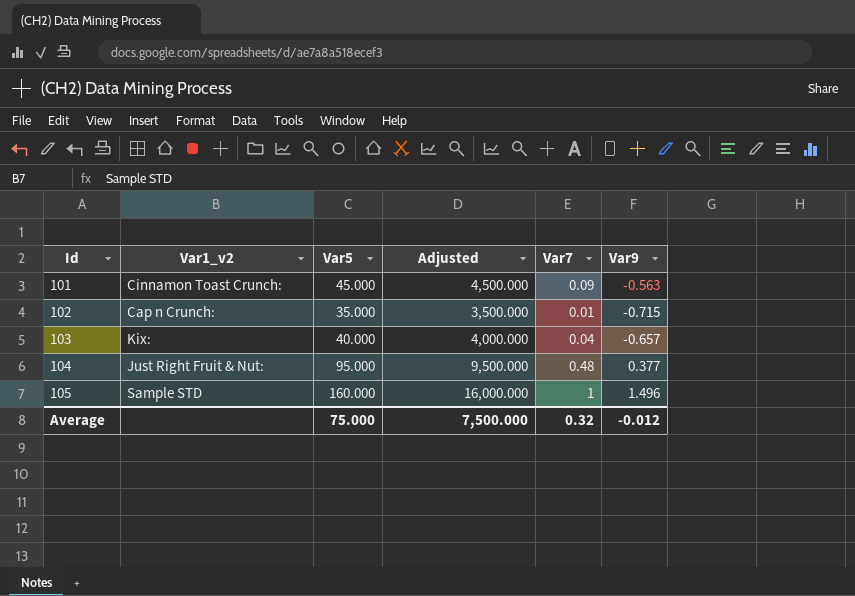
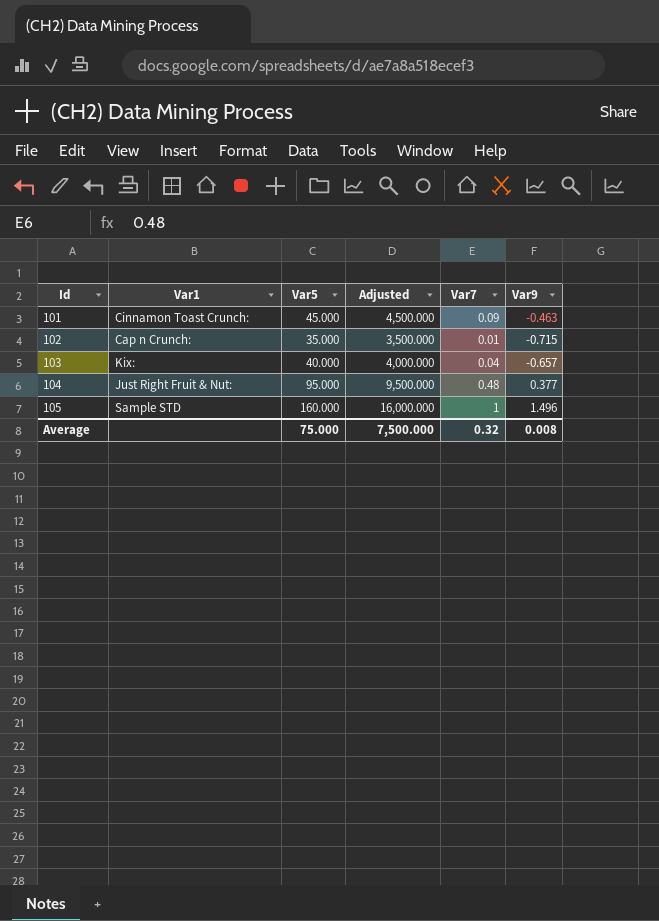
column name: Var1_v2 -> Var1
101 | Var9: -0.563 -> -0.463
Average | Var9: -0.012 -> 0.008

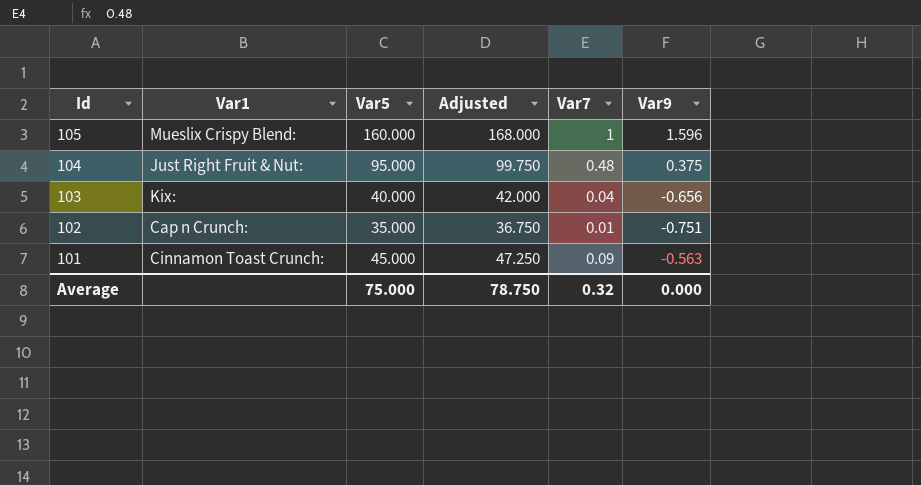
row order: Id ascending -> Id descending
column Adjusted | formula: [Var5] * 100 -> [Var5] * 1.05
105 | Var1: Sample STD -> Mueslix Crispy Blend:
105 | Var9: 1.496 -> 1.596
104 | Var9: 0.377 -> 0.375
103 | Var9: -0.657 -> -0.656
102 | Var9: -0.715 -> -0.751
101 | Var9: -0.463 -> -0.563
Average | Adjusted: 7,500.000 -> 78.750
Average | Var9: 0.008 -> 0.000

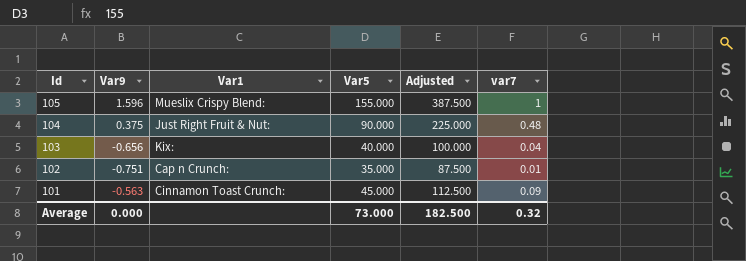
column Var9 | position: 6 -> 2
column Adjusted | formula: [Var5] * 1.05 -> [Var5] * 2.5
column name: Var7 -> var7
105 | Var5: 160.000 -> 155.000
104 | Var5: 95.000 -> 90.000
Average | Var5: 75.000 -> 73.000
Average | Adjusted: 78.750 -> 182.500

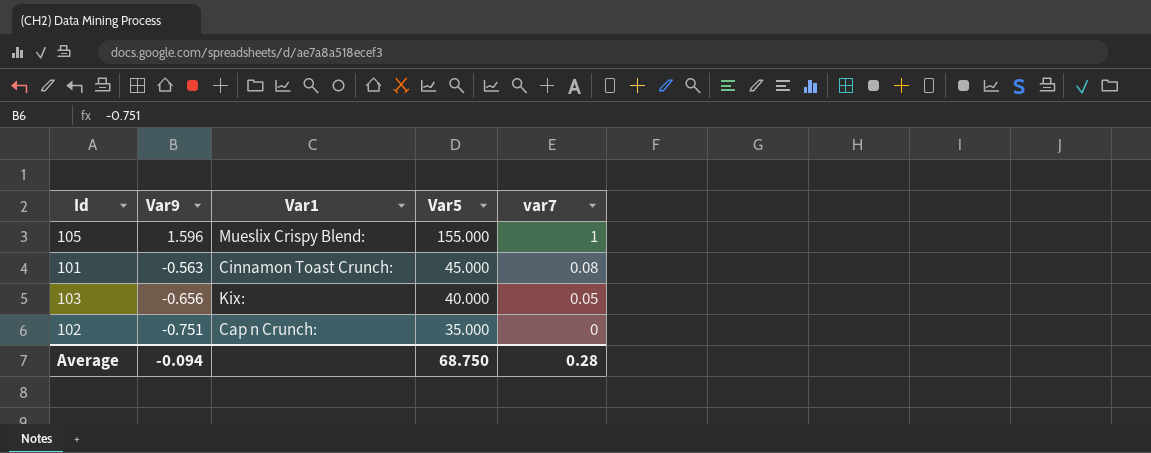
row order: Id descending -> Var9 descending
column Adjusted | formula: [Var5] * 2.5 -> none
row 104: 0.375 | Just Right Fruit & Nut: | 90.000 | 225.000 | 0.48 -> none
101 | var7: 0.09 -> 0.08
103 | var7: 0.04 -> 0.05
102 | var7: 0.01 -> 0
Average | Var9: 0.000 -> -0.094
Average | Var5: 73.000 -> 68.750
Average | var7: 0.32 -> 0.28

